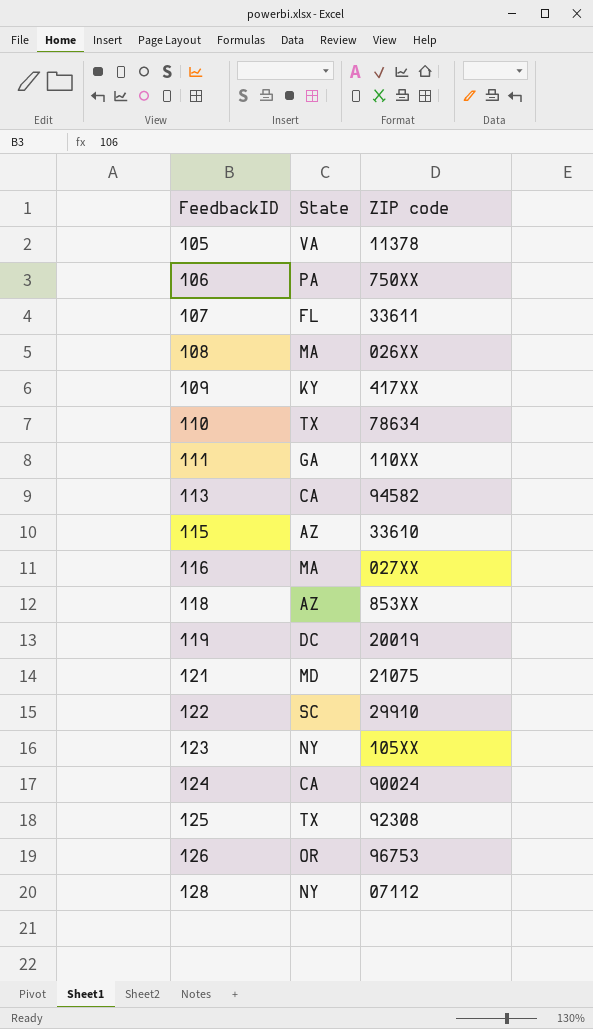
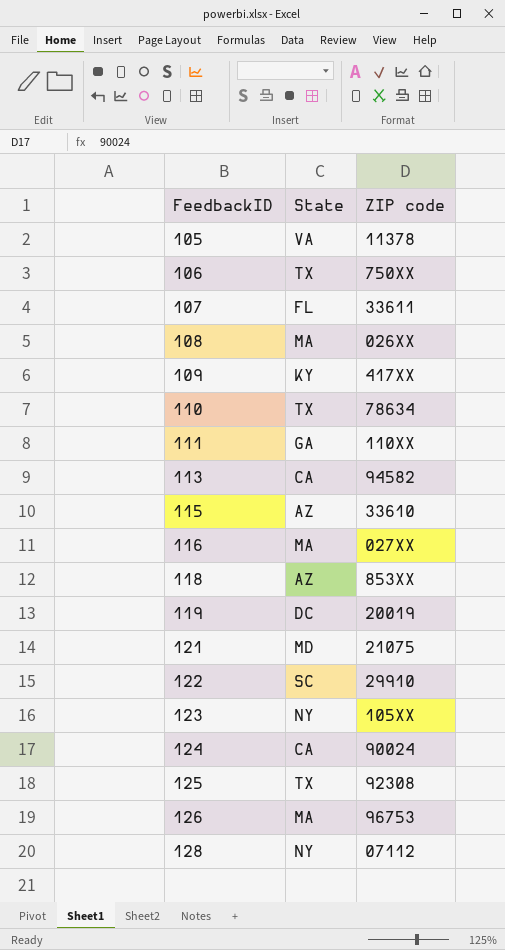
106 | State: PA -> TX
126 | State: OR -> MA

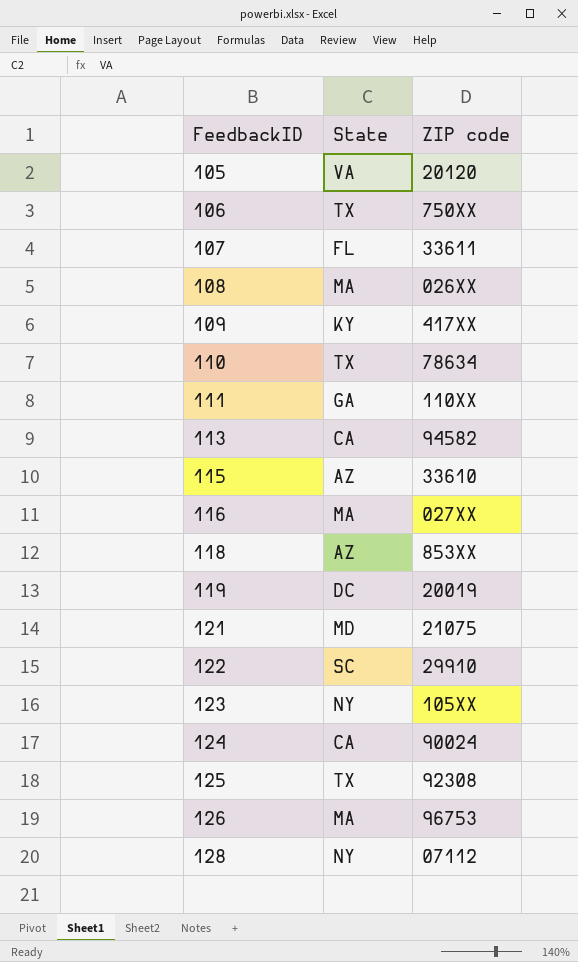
105 | ZIP code: 11378 -> 20120

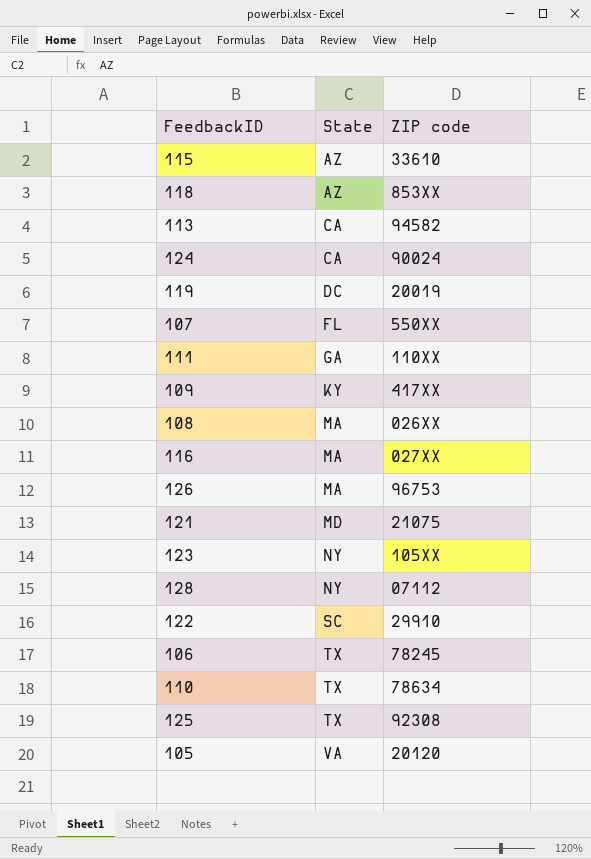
row order: FeedbackID ascending -> State ascending
107 | ZIP code: 33611 -> 550XX
106 | ZIP code: 750XX -> 78245

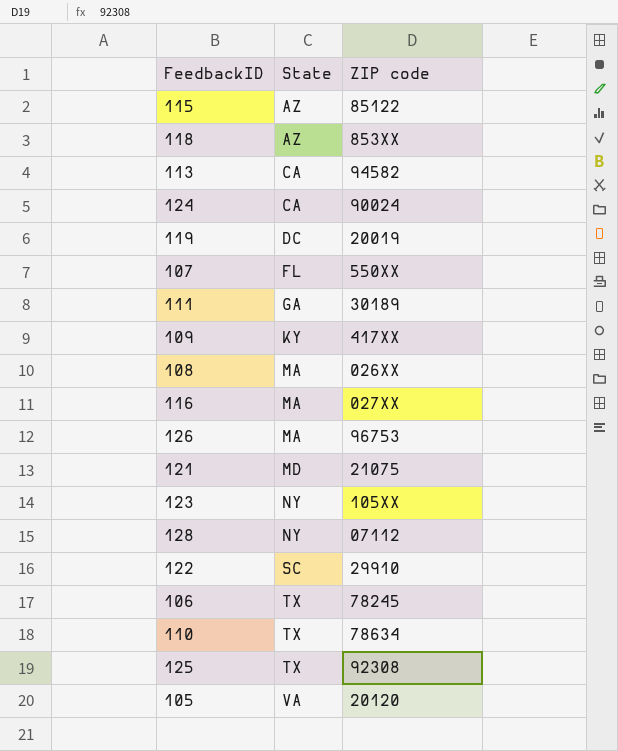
115 | ZIP code: 33610 -> 85122
111 | ZIP code: 110XX -> 30189

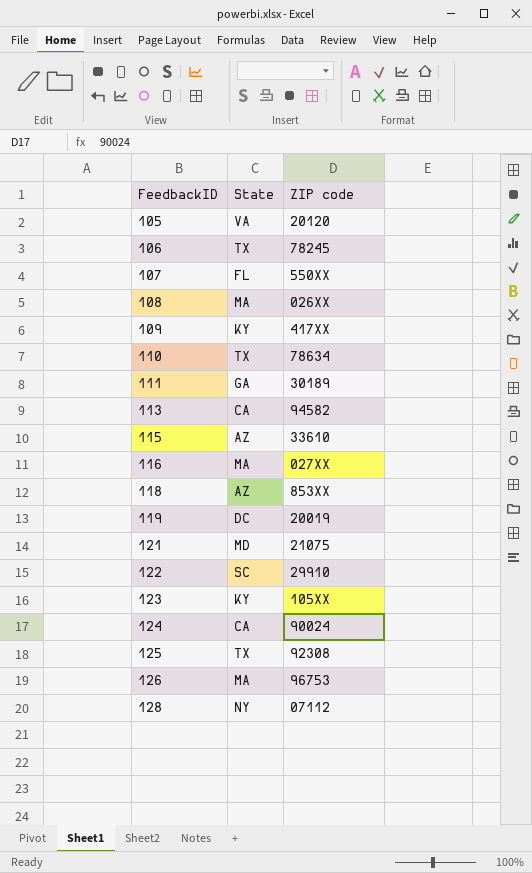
row order: State ascending -> FeedbackID ascending
115 | ZIP code: 85122 -> 33610
123 | State: NY -> KY

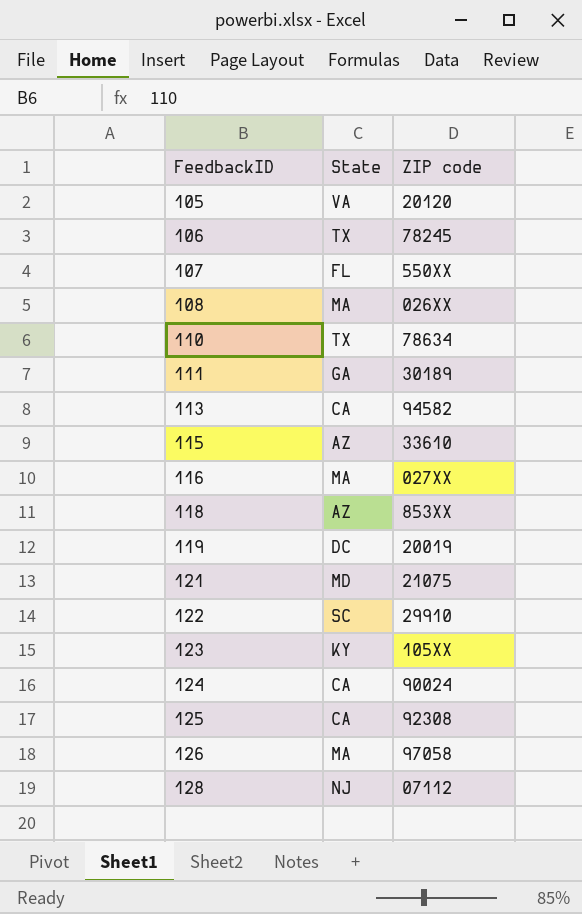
row 109: KY | 417XX -> none
125 | State: TX -> CA
126 | ZIP code: 96753 -> 97058
128 | State: NY -> NJ

